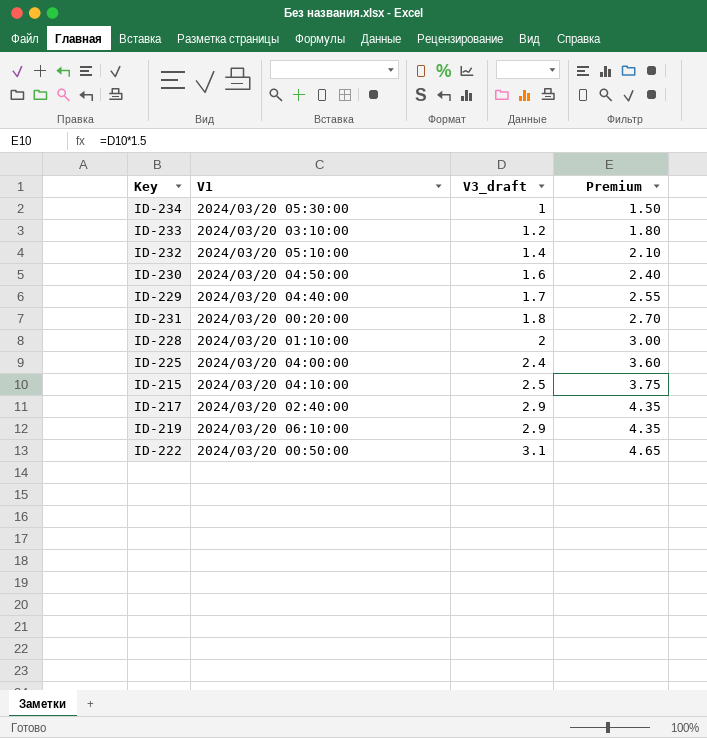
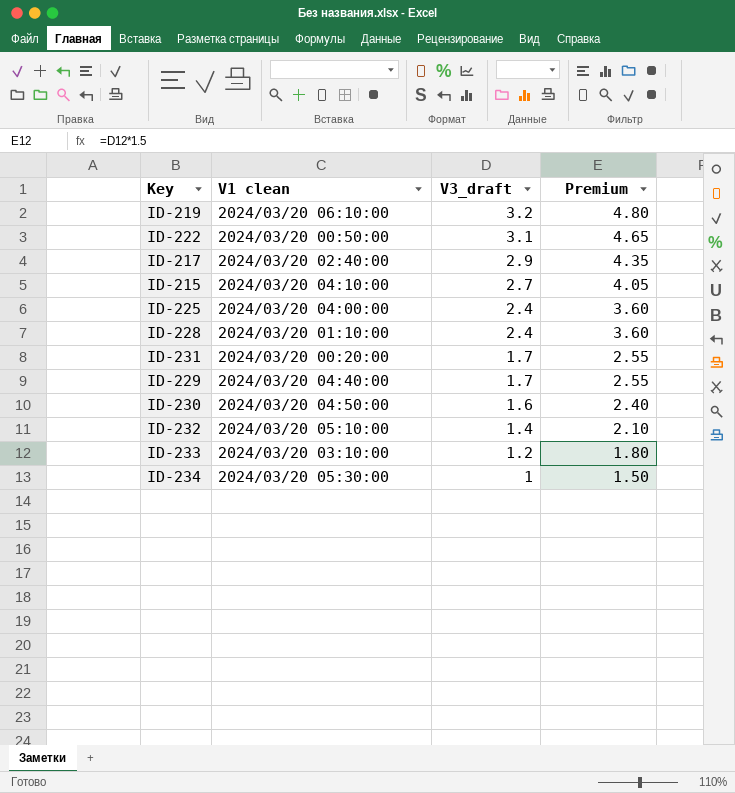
row order: V3_draft ascending -> V3_draft descending
column name: V1 -> V1 clean
ID-219 | V3_draft: 2.9 -> 3.2
ID-219 | Premium: 4.35 -> 4.80
ID-215 | V3_draft: 2.5 -> 2.7
ID-215 | Premium: 3.75 -> 4.05
ID-228 | V3_draft: 2 -> 2.4
ID-228 | Premium: 3.00 -> 3.60
ID-231 | V3_draft: 1.8 -> 1.7
ID-231 | Premium: 2.70 -> 2.55

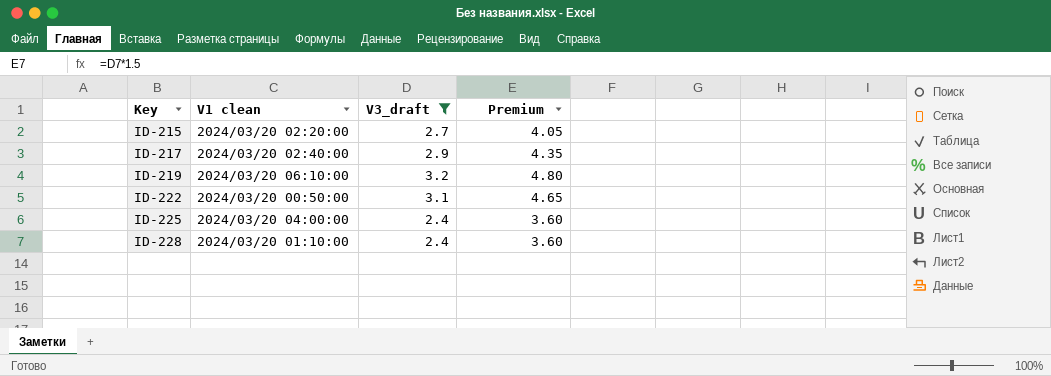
filter: none -> V3_draft >= 2.4
row order: V3_draft descending -> Key ascending
ID-215 | V1 clean: 2024/03/20 04:10:00 -> 2024/03/20 02:20:00

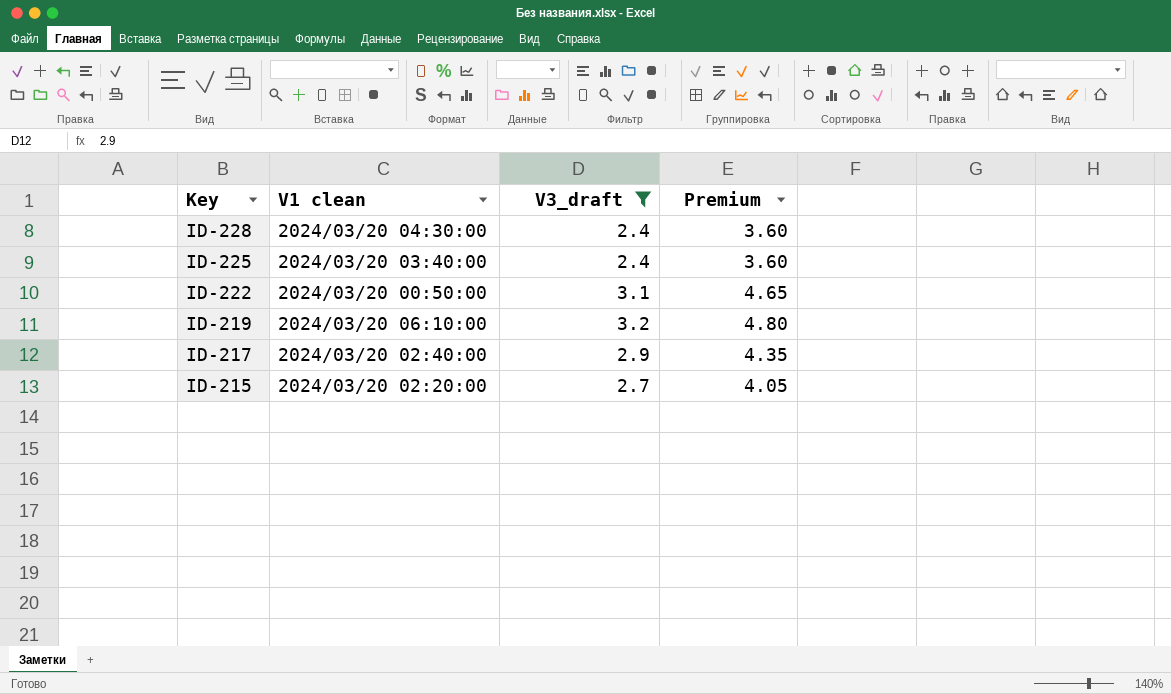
row order: Key ascending -> Key descending
ID-228 | V1 clean: 2024/03/20 01:10:00 -> 2024/03/20 04:30:00
ID-225 | V1 clean: 2024/03/20 04:00:00 -> 2024/03/20 03:40:00

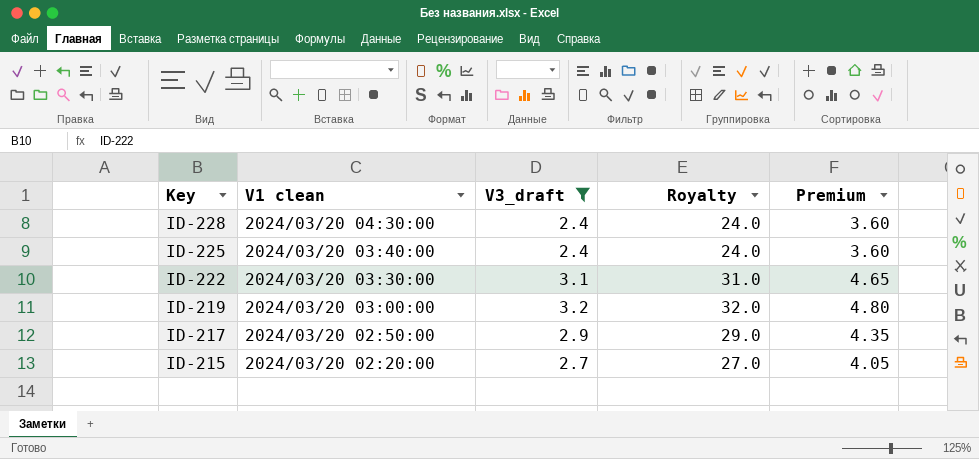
column Royalty | formula: none -> [V3_draft] * 10
ID-222 | V1 clean: 2024/03/20 00:50:00 -> 2024/03/20 03:30:00
ID-219 | V1 clean: 2024/03/20 06:10:00 -> 2024/03/20 03:00:00
ID-217 | V1 clean: 2024/03/20 02:40:00 -> 2024/03/20 02:50:00

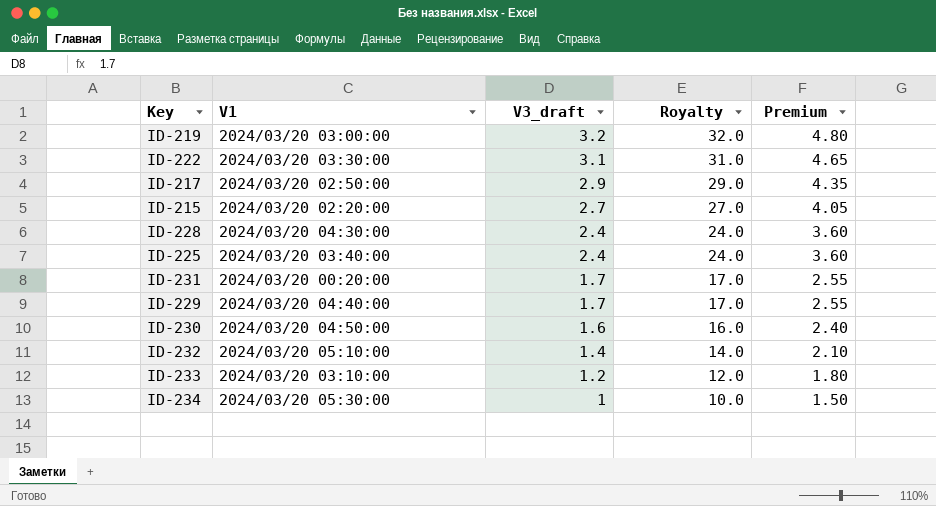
filter: V3_draft >= 2.4 -> none
row order: Key descending -> V3_draft descending
column name: V1 clean -> V1

